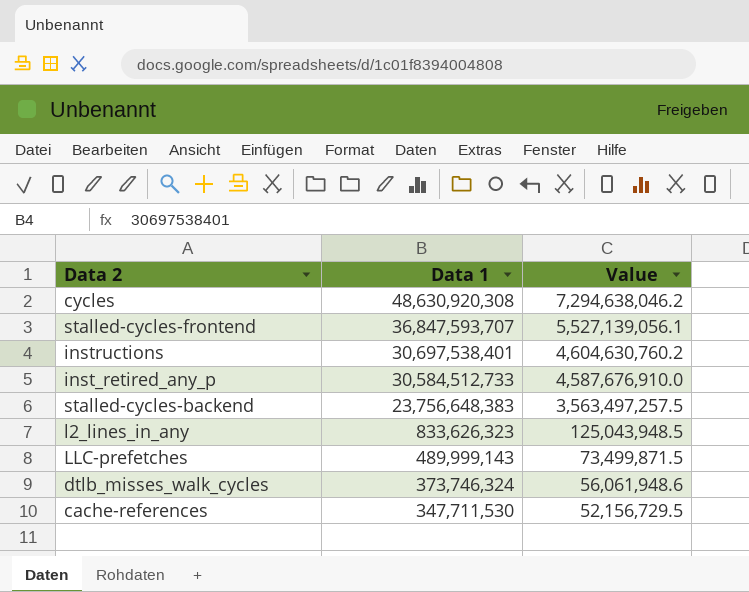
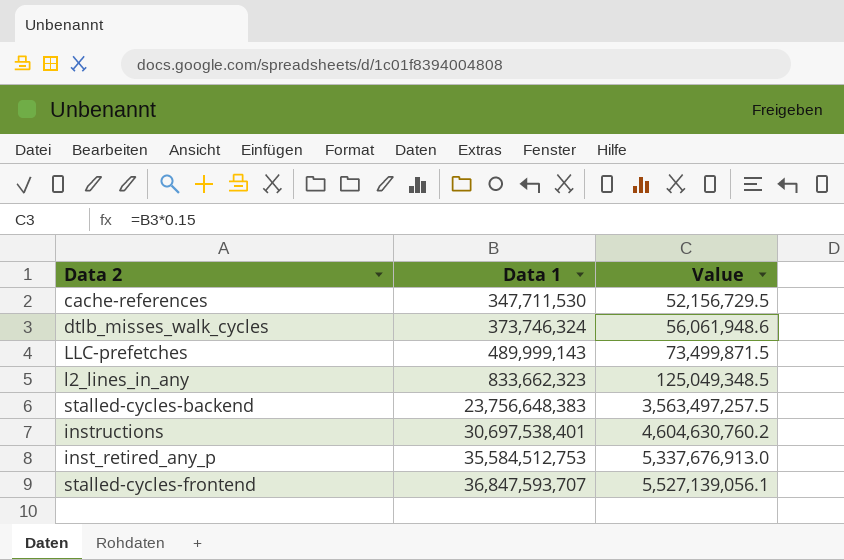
row order: Data 1 descending -> Data 1 ascending
row cycles: 48,630,920,308 | 7,294,638,046.2 -> none
l2_lines_in_any | Data 1: 833,626,323 -> 833,662,323
l2_lines_in_any | Value: 125,043,948.5 -> 125,049,348.5
inst_retired_any_p | Data 1: 30,584,512,733 -> 35,584,512,753
inst_retired_any_p | Value: 4,587,676,910.0 -> 5,337,676,913.0

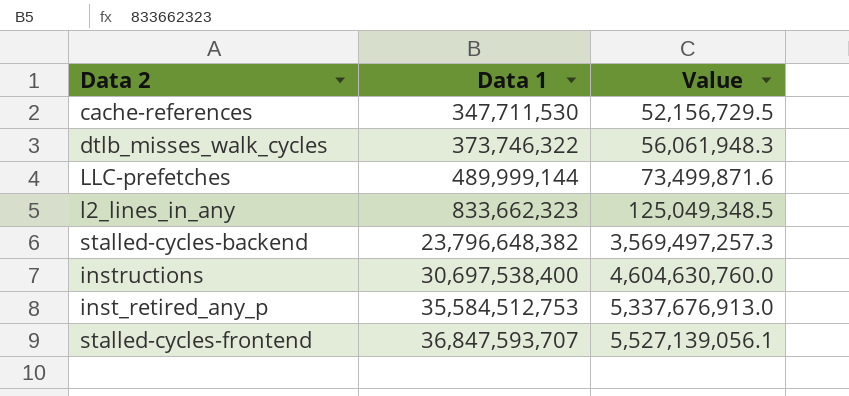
dtlb_misses_walk_cycles | Data 1: 373,746,324 -> 373,746,322
dtlb_misses_walk_cycles | Value: 56,061,948.6 -> 56,061,948.3
LLC-prefetches | Data 1: 489,999,143 -> 489,999,144
LLC-prefetches | Value: 73,499,871.5 -> 73,499,871.6
stalled-cycles-backend | Data 1: 23,756,648,383 -> 23,796,648,382
stalled-cycles-backend | Value: 3,563,497,257.5 -> 3,569,497,257.3
instructions | Data 1: 30,697,538,401 -> 30,697,538,400
instructions | Value: 4,604,630,760.2 -> 4,604,630,760.0

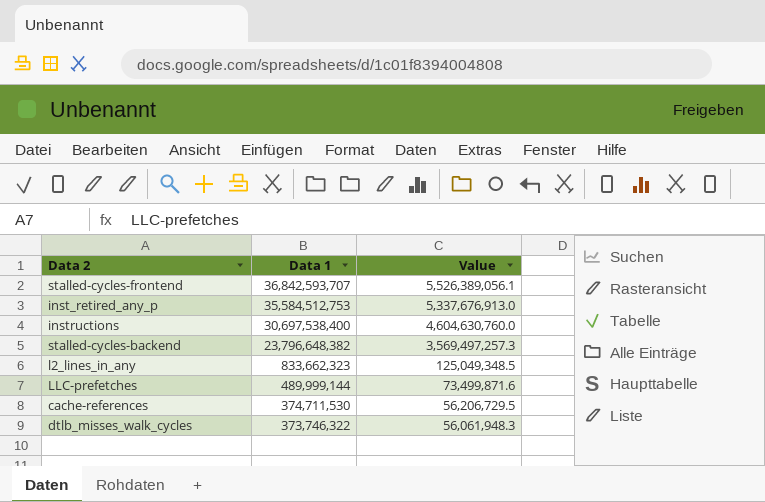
row order: Data 1 ascending -> Data 1 descending
stalled-cycles-frontend | Data 1: 36,847,593,707 -> 36,842,593,707
stalled-cycles-frontend | Value: 5,527,139,056.1 -> 5,526,389,056.1
cache-references | Data 1: 347,711,530 -> 374,711,530
cache-references | Value: 52,156,729.5 -> 56,206,729.5

